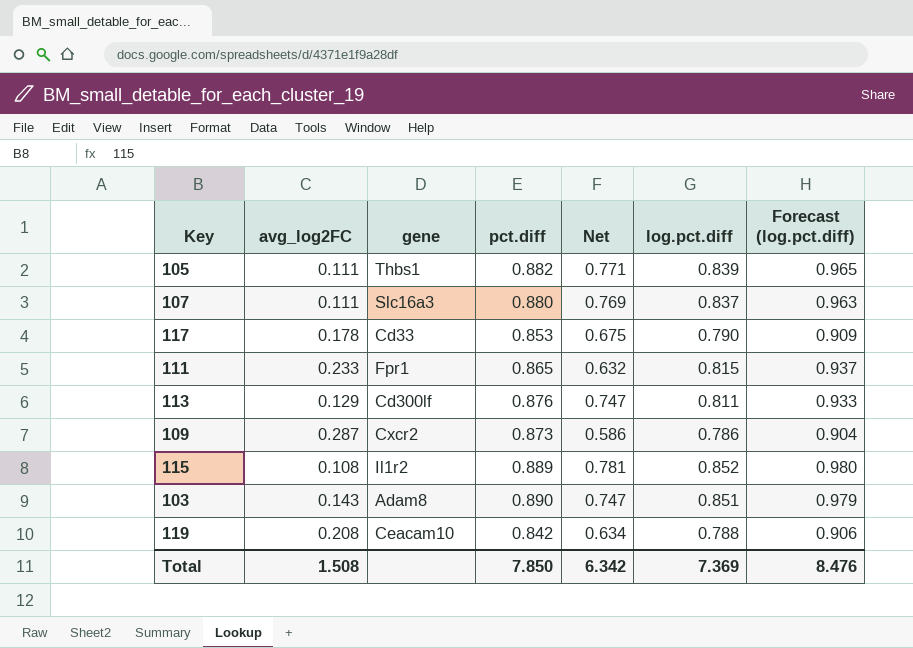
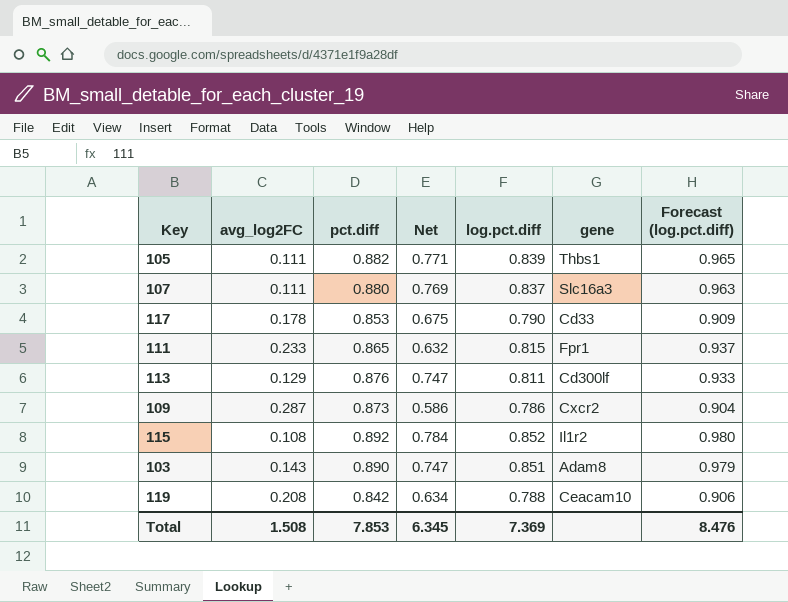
column gene | position: 3 -> 6
115 | pct.diff: 0.889 -> 0.892
115 | Net: 0.781 -> 0.784
Total | pct.diff: 7.850 -> 7.853
Total | Net: 6.342 -> 6.345

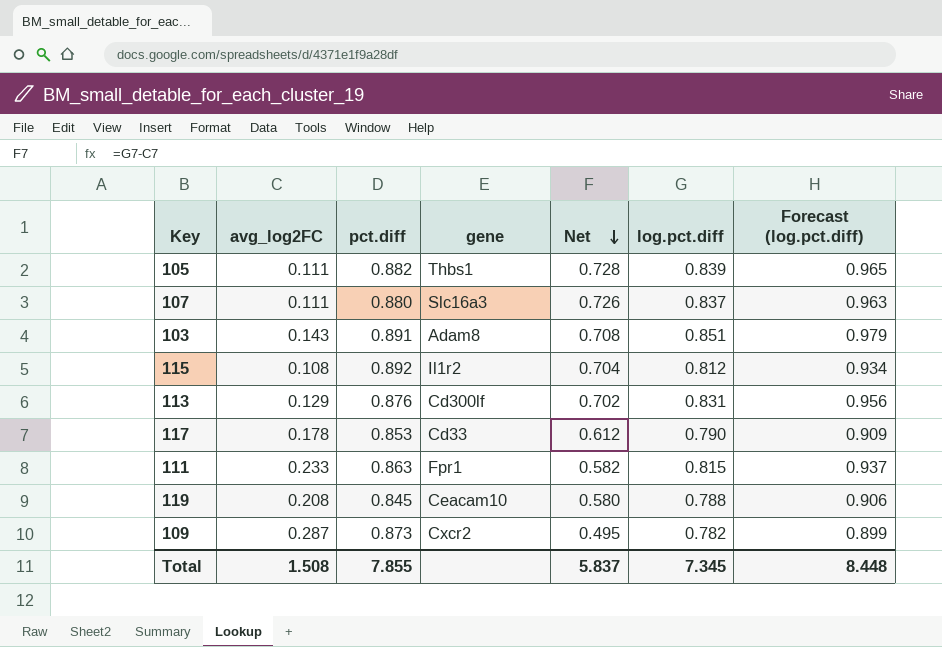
row order: none -> Net descending
column gene | position: 6 -> 4
column Net | formula: [pct.diff] - [avg_log2FC] -> [log.pct.diff] - [avg_log2FC]
103 | pct.diff: 0.890 -> 0.891
115 | log.pct.diff: 0.852 -> 0.812
115 | Forecast (log.pct.diff): 0.980 -> 0.934
113 | log.pct.diff: 0.811 -> 0.831
113 | Forecast (log.pct.diff): 0.933 -> 0.956
111 | pct.diff: 0.865 -> 0.863
119 | pct.diff: 0.842 -> 0.845
109 | log.pct.diff: 0.786 -> 0.782
109 | Forecast (log.pct.diff): 0.904 -> 0.899
Total | pct.diff: 7.853 -> 7.855
Total | Net: 6.345 -> 5.837
Total | log.pct.diff: 7.369 -> 7.345
Total | Forecast (log.pct.diff): 8.476 -> 8.448

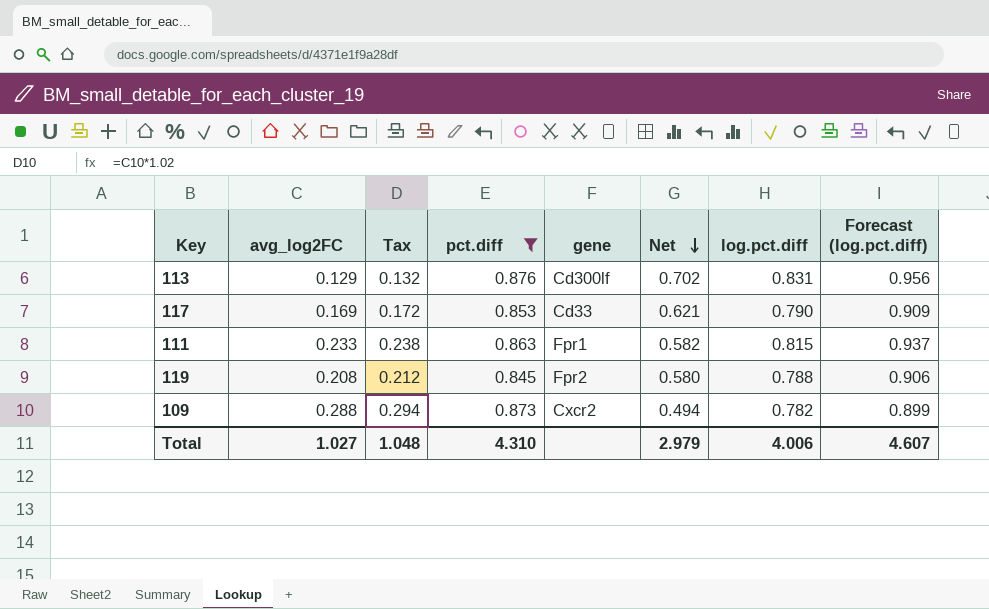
filter: none -> pct.diff <= 0.876
column Tax | formula: none -> [avg_log2FC] * 1.02
117 | avg_log2FC: 0.178 -> 0.169
117 | Net: 0.612 -> 0.621
119 | gene: Ceacam10 -> Fpr2
109 | avg_log2FC: 0.287 -> 0.288
109 | Net: 0.495 -> 0.494
Total | avg_log2FC: 1.508 -> 1.027
Total | pct.diff: 7.855 -> 4.310
Total | Net: 5.837 -> 2.979
Total | log.pct.diff: 7.345 -> 4.006
Total | Forecast (log.pct.diff): 8.448 -> 4.607

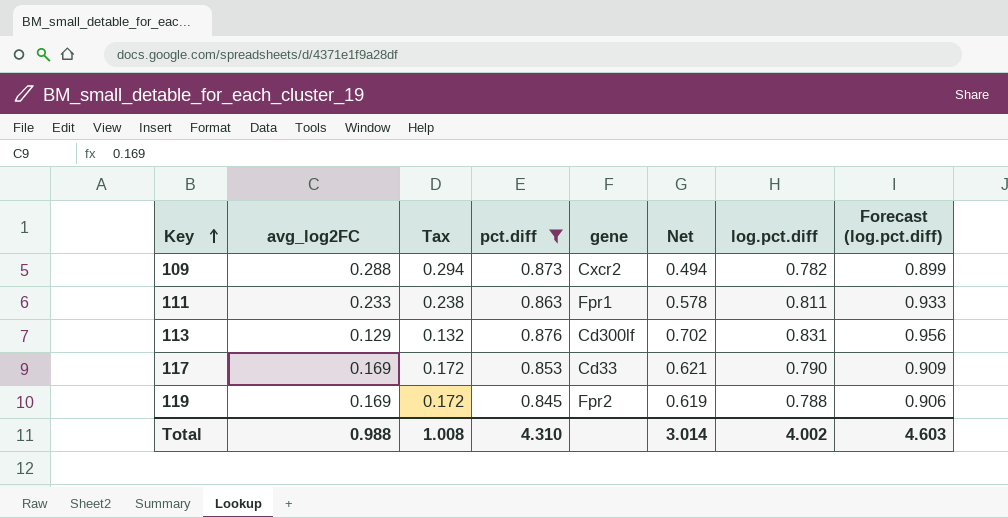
row order: Net descending -> Key ascending
111 | Net: 0.582 -> 0.578
111 | log.pct.diff: 0.815 -> 0.811
111 | Forecast (log.pct.diff): 0.937 -> 0.933
119 | avg_log2FC: 0.208 -> 0.169
119 | Tax: 0.212 -> 0.172
119 | Net: 0.580 -> 0.619
Total | avg_log2FC: 1.027 -> 0.988
Total | Tax: 1.048 -> 1.008
Total | Net: 2.979 -> 3.014
Total | log.pct.diff: 4.006 -> 4.002
Total | Forecast (log.pct.diff): 4.607 -> 4.603

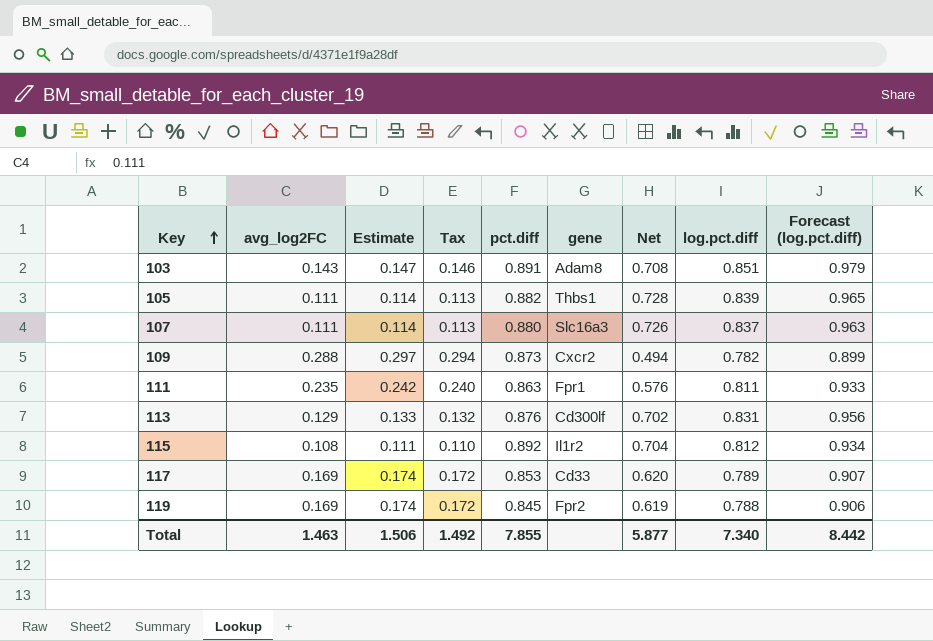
filter: pct.diff <= 0.876 -> none
column Estimate | formula: none -> [avg_log2FC] * 1.03
111 | avg_log2FC: 0.233 -> 0.235
111 | Tax: 0.238 -> 0.240
111 | Net: 0.578 -> 0.576
117 | Net: 0.621 -> 0.620
117 | log.pct.diff: 0.790 -> 0.789
117 | Forecast (log.pct.diff): 0.909 -> 0.907
Total | avg_log2FC: 0.988 -> 1.463
Total | Tax: 1.008 -> 1.492
Total | pct.diff: 4.310 -> 7.855
Total | Net: 3.014 -> 5.877
Total | log.pct.diff: 4.002 -> 7.340
Total | Forecast (log.pct.diff): 4.603 -> 8.442

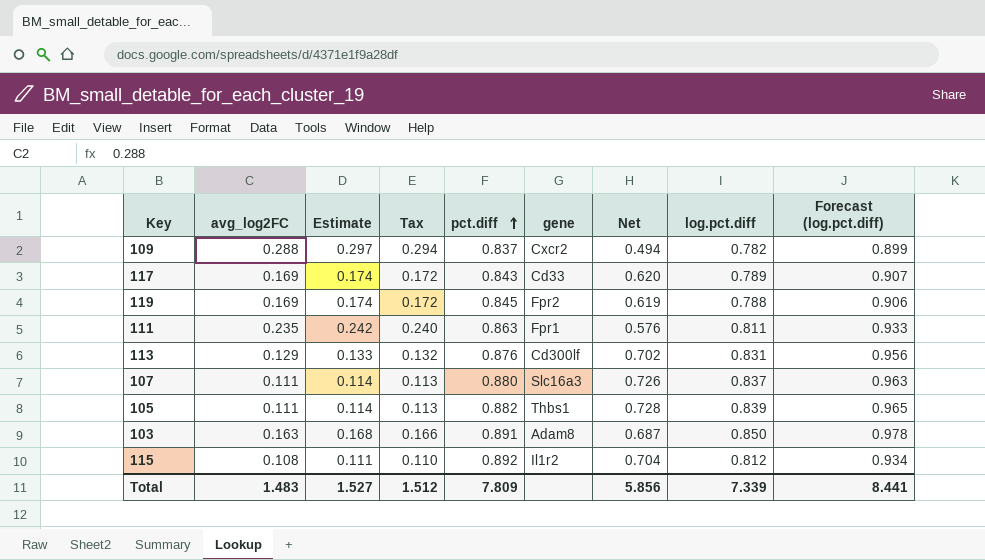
row order: Key ascending -> pct.diff ascending
109 | pct.diff: 0.873 -> 0.837
117 | pct.diff: 0.853 -> 0.843
103 | avg_log2FC: 0.143 -> 0.163
103 | Estimate: 0.147 -> 0.168
103 | Tax: 0.146 -> 0.166
103 | Net: 0.708 -> 0.687
103 | log.pct.diff: 0.851 -> 0.850
103 | Forecast (log.pct.diff): 0.979 -> 0.978
Total | avg_log2FC: 1.463 -> 1.483
Total | Estimate: 1.506 -> 1.527
Total | Tax: 1.492 -> 1.512
Total | pct.diff: 7.855 -> 7.809
Total | Net: 5.877 -> 5.856
Total | log.pct.diff: 7.340 -> 7.339
Total | Forecast (log.pct.diff): 8.442 -> 8.441

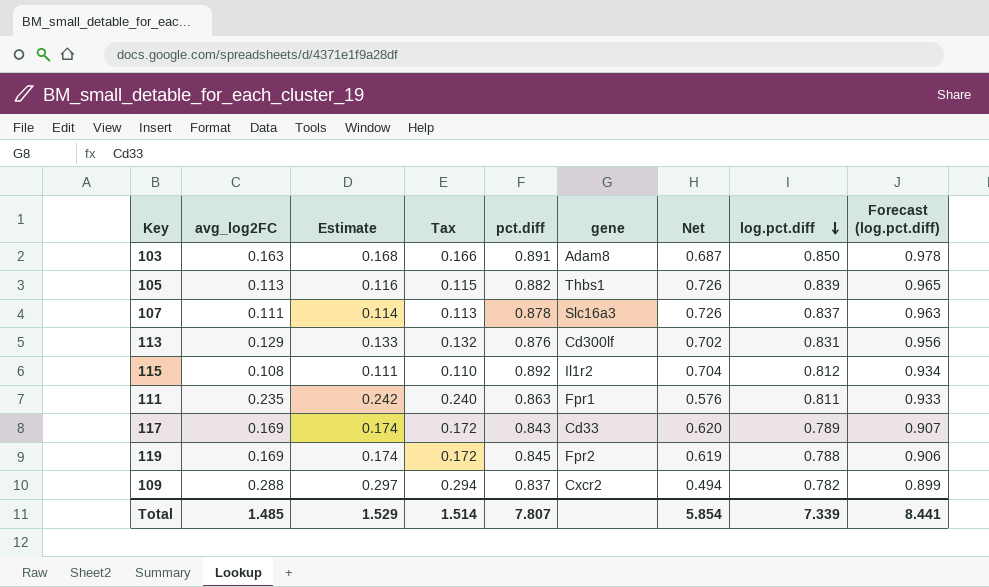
row order: pct.diff ascending -> log.pct.diff descending
105 | avg_log2FC: 0.111 -> 0.113
105 | Estimate: 0.114 -> 0.116
105 | Tax: 0.113 -> 0.115
105 | Net: 0.728 -> 0.726
107 | pct.diff: 0.880 -> 0.878
Total | avg_log2FC: 1.483 -> 1.485
Total | Estimate: 1.527 -> 1.529
Total | Tax: 1.512 -> 1.514
Total | pct.diff: 7.809 -> 7.807
Total | Net: 5.856 -> 5.854

